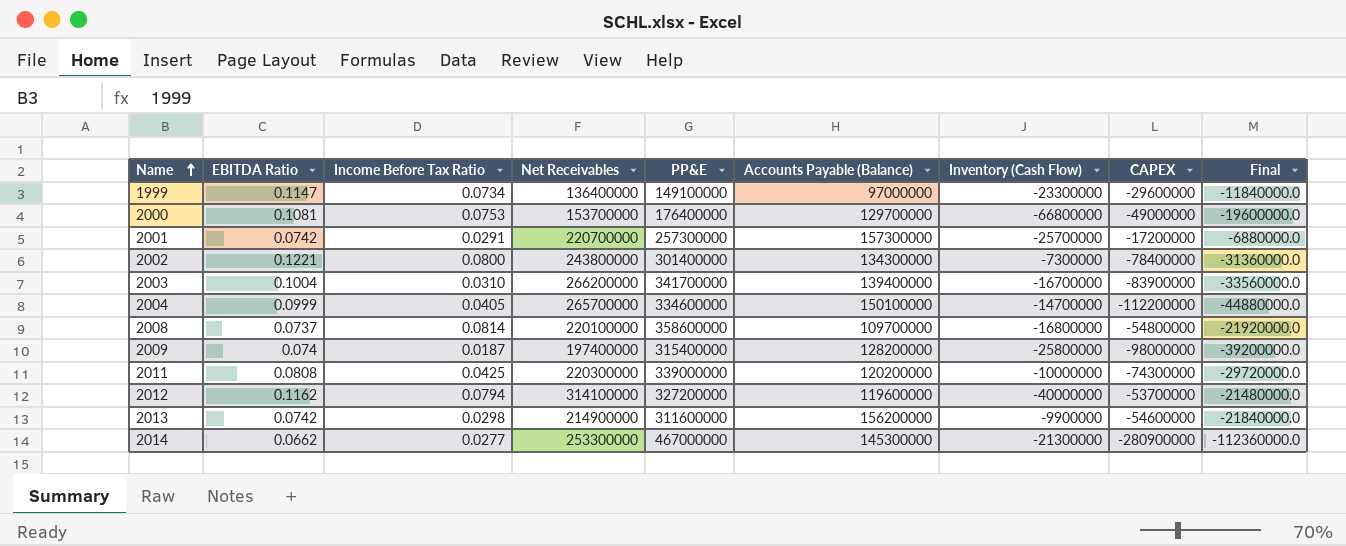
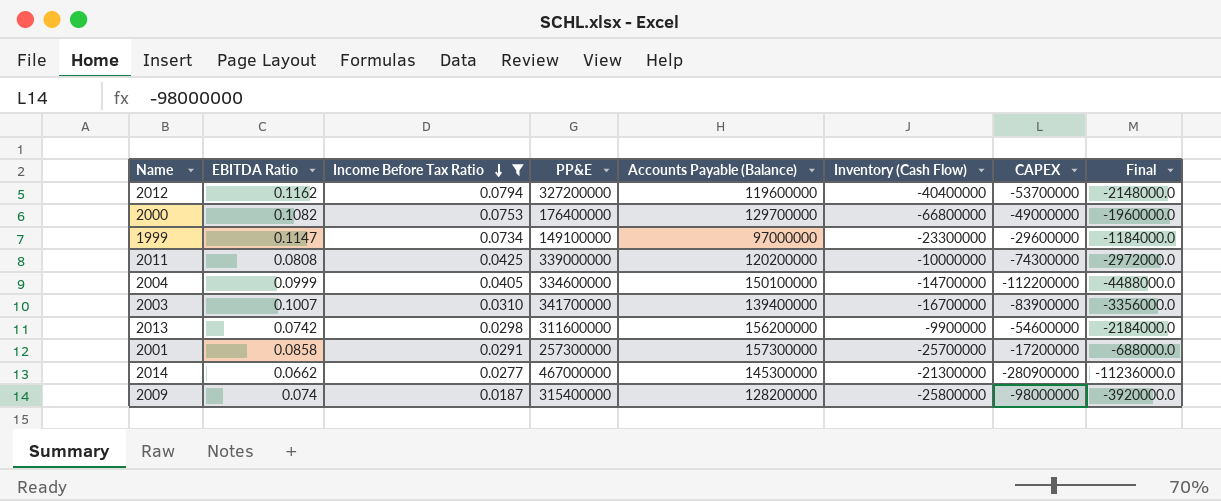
filter: none -> Income Before Tax Ratio <= 0.0794
row order: Name ascending -> Income Before Tax Ratio descending
column Net Receivables | position: 4 -> none
column Final | formula: [CAPEX] * 0.4 -> [CAPEX] * 0.04
2012 | Inventory (Cash Flow): -40000000 -> -40400000
2000 | EBITDA Ratio: 0.1081 -> 0.1082
2003 | EBITDA Ratio: 0.1004 -> 0.1007
2001 | EBITDA Ratio: 0.0742 -> 0.0858

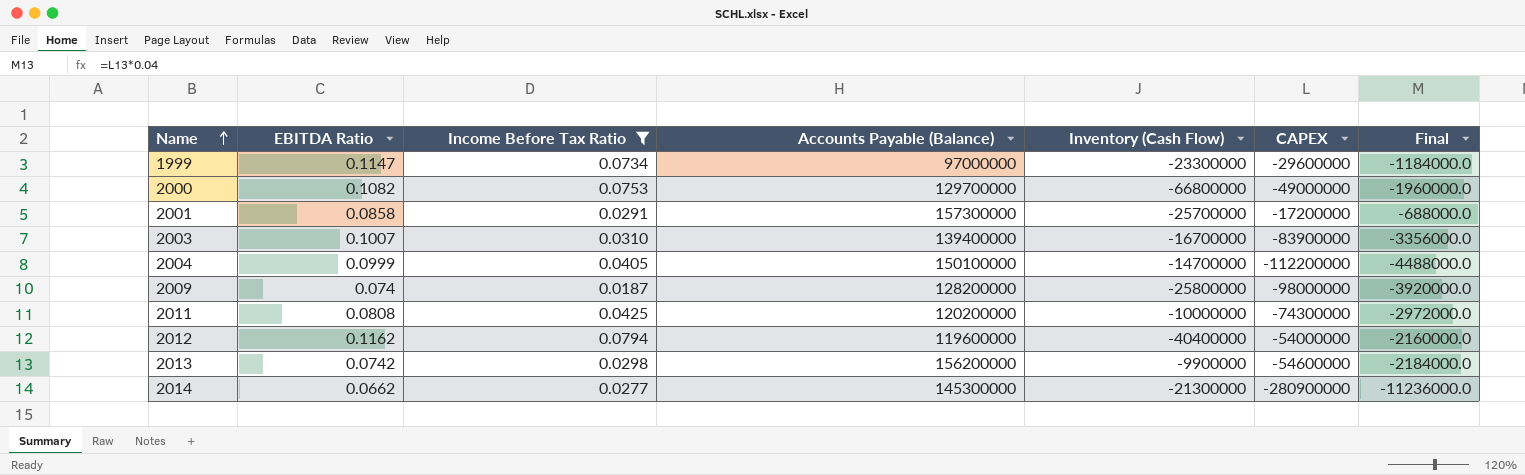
row order: Income Before Tax Ratio descending -> Name ascending
column PP&E | position: 4 -> none
2012 | CAPEX: -53700000 -> -54000000
2012 | Final: -2148000.0 -> -2160000.0

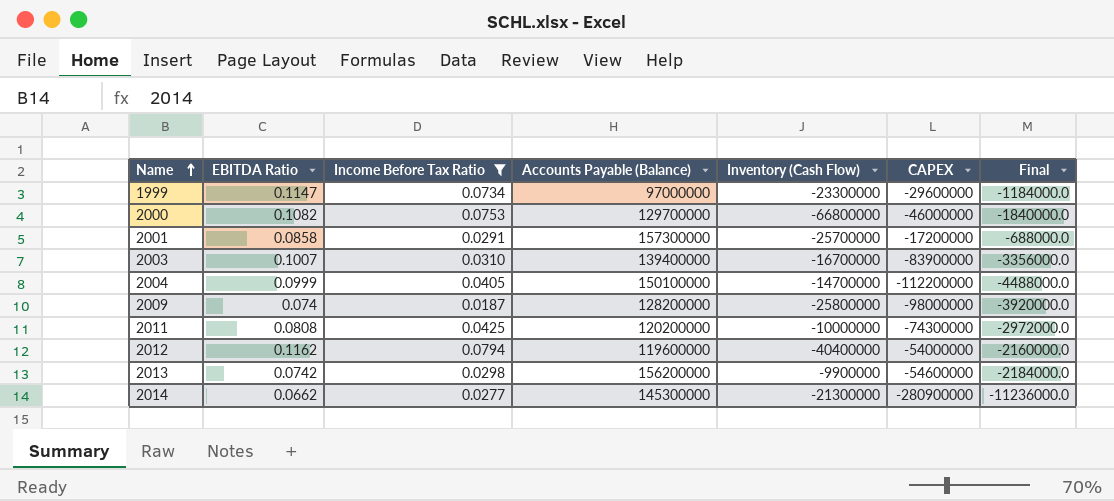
2000 | CAPEX: -49000000 -> -46000000
2000 | Final: -1960000.0 -> -1840000.0

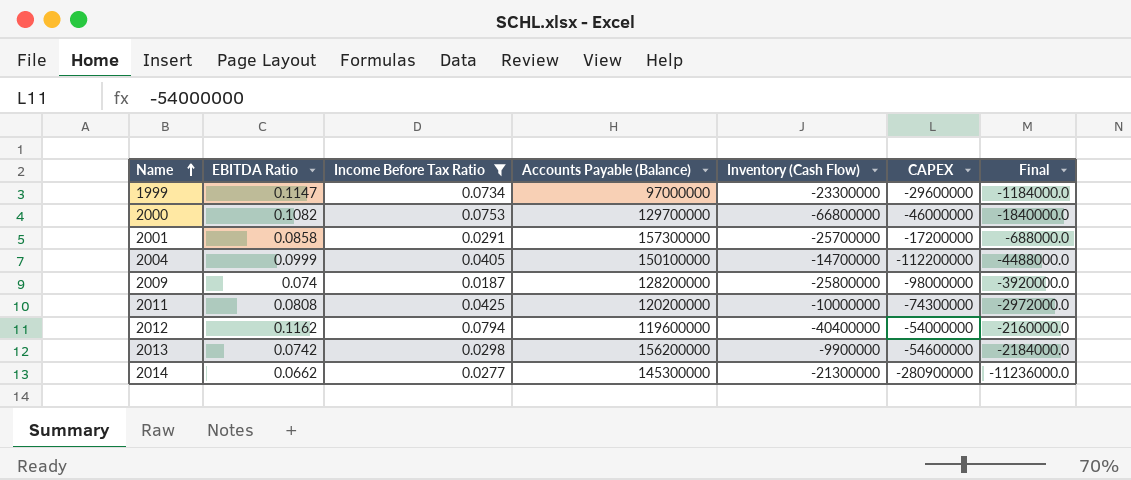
row 2003: 0.1007 | 0.0310 | 139400000 | -16700000 | -83900000 | -3356000.0 -> none

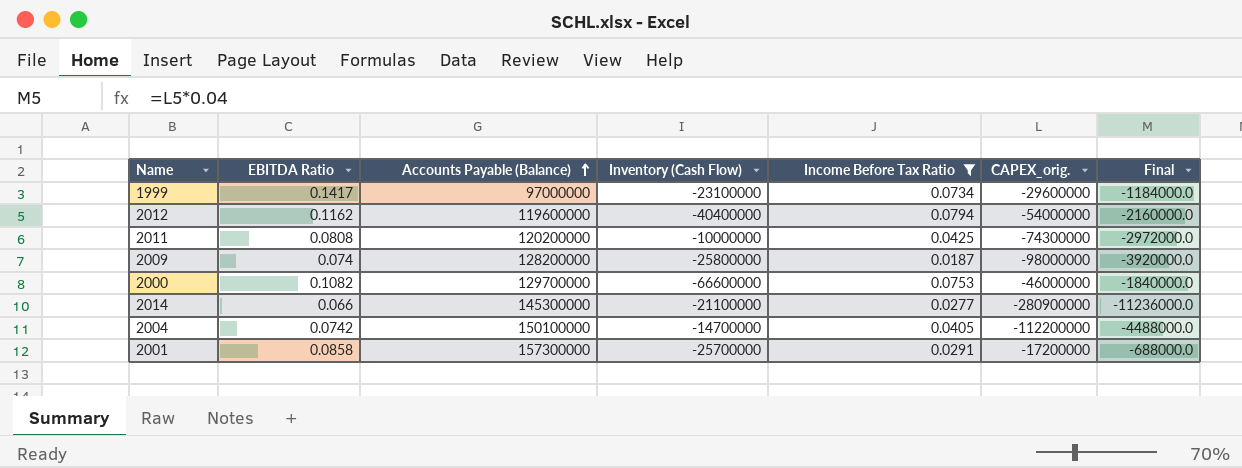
row order: Name ascending -> Accounts Payable (Balance) ascending
column Income Before Tax Ratio | position: 3 -> 5
column name: CAPEX -> CAPEX_orig.
row 2013: 0.0742 | 0.0298 | 156200000 | -9900000 | -54600000 | -2184000.0 -> none
1999 | EBITDA Ratio: 0.1147 -> 0.1417
1999 | Inventory (Cash Flow): -23300000 -> -23100000
2000 | Inventory (Cash Flow): -66800000 -> -66600000
2014 | EBITDA Ratio: 0.0662 -> 0.066
2014 | Inventory (Cash Flow): -21300000 -> -21100000
2004 | EBITDA Ratio: 0.0999 -> 0.0742

